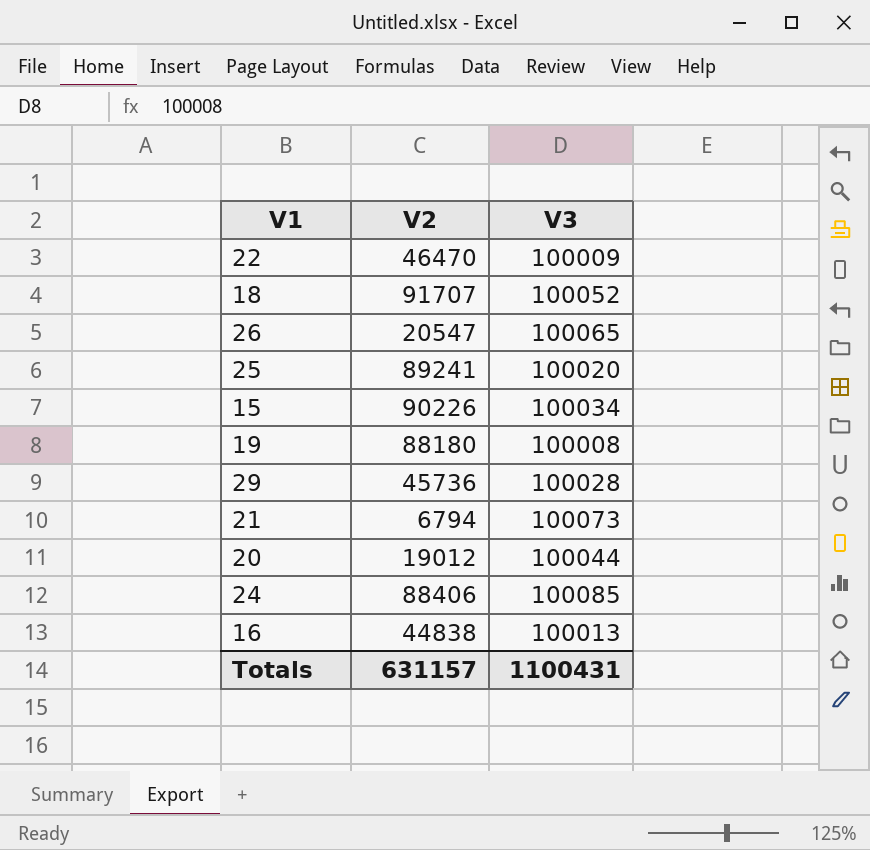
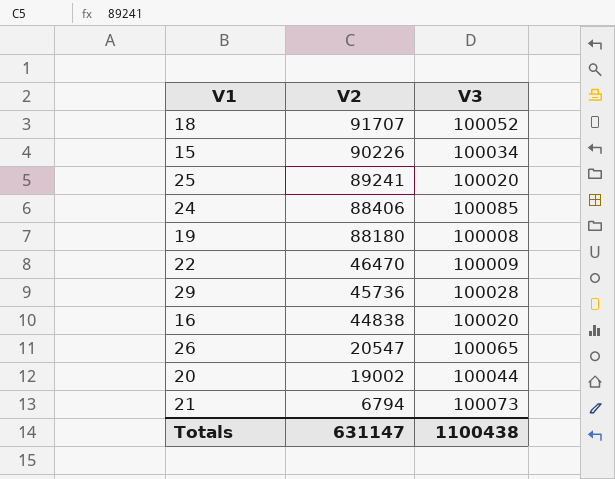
row order: none -> V2 descending
16 | V3: 100013 -> 100020
20 | V2: 19012 -> 19002
Totals | V2: 631157 -> 631147
Totals | V3: 1100431 -> 1100438

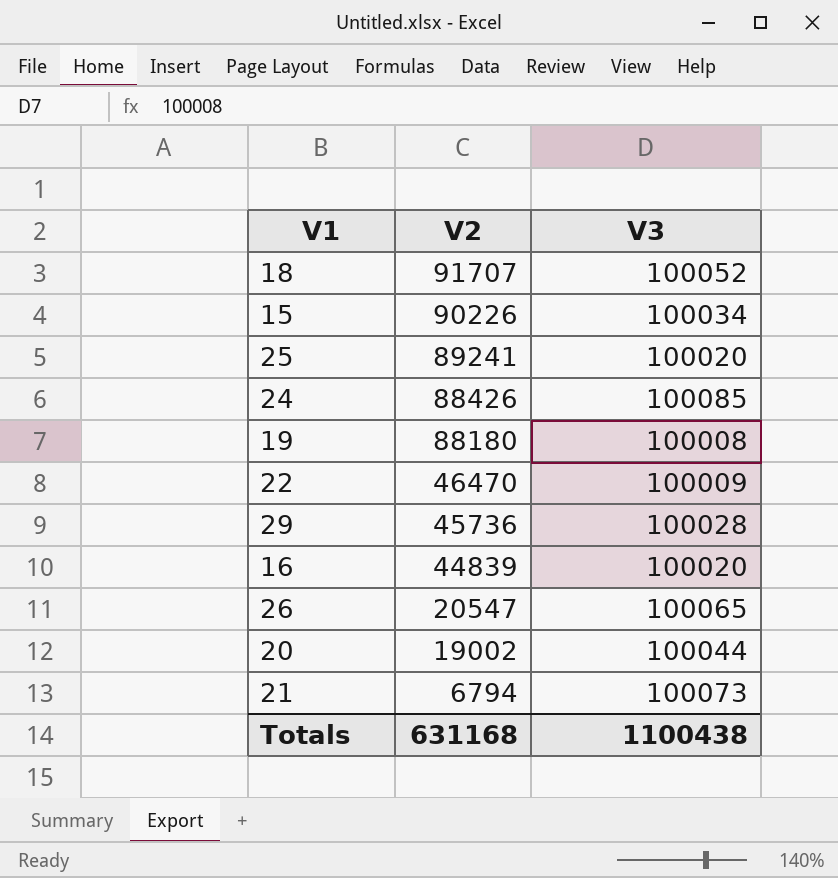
24 | V2: 88406 -> 88426
16 | V2: 44838 -> 44839
Totals | V2: 631147 -> 631168

